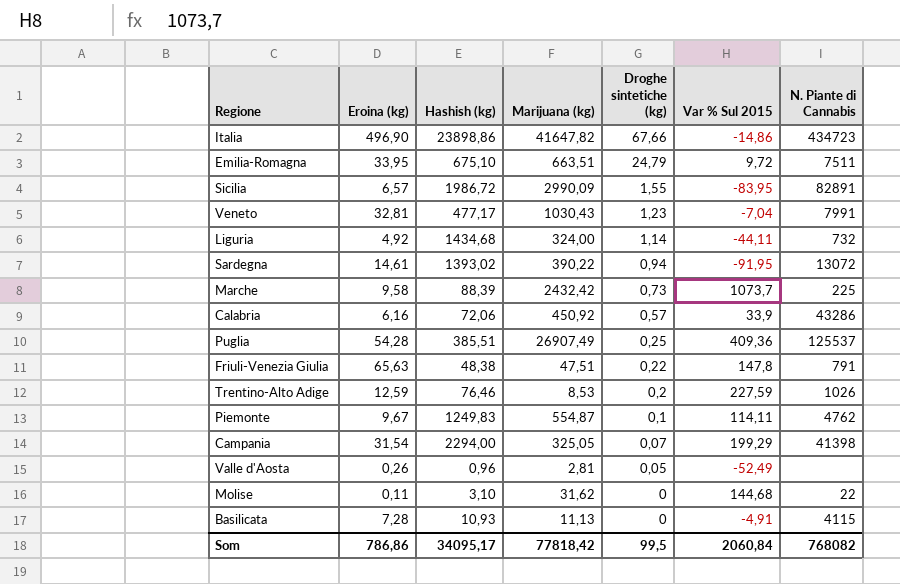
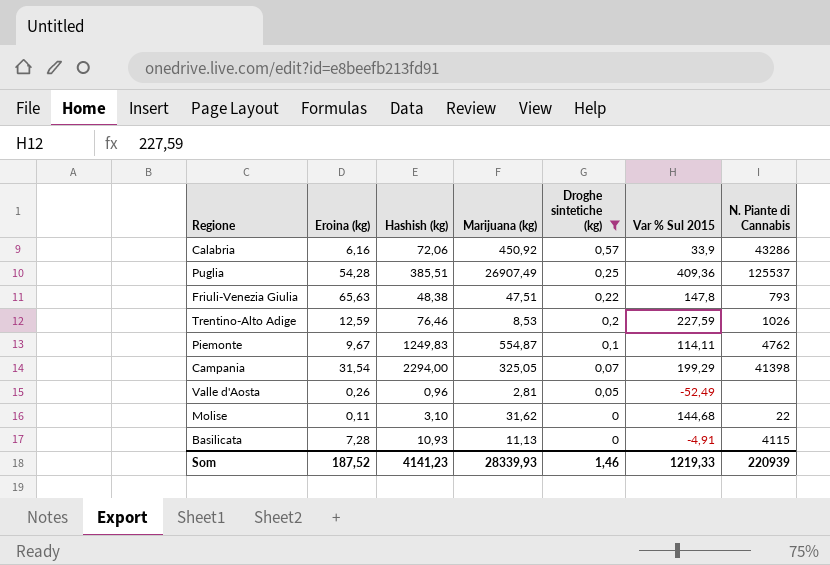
filter: none -> Droghe sintetiche (kg) <= 0,57
Friuli-Venezia Giulia | N. Piante di Cannabis: 791 -> 793
Som | Eroina (kg): 786,86 -> 187,52
Som | Hashish (kg): 34095,17 -> 4141,23
Som | Marijuana (kg): 77818,42 -> 28339,93
Som | Droghe sintetiche (kg): 99,5 -> 1,46
Som | Var % Sul 2015: 2060,84 -> 1219,33
Som | N. Piante di Cannabis: 768082 -> 220939

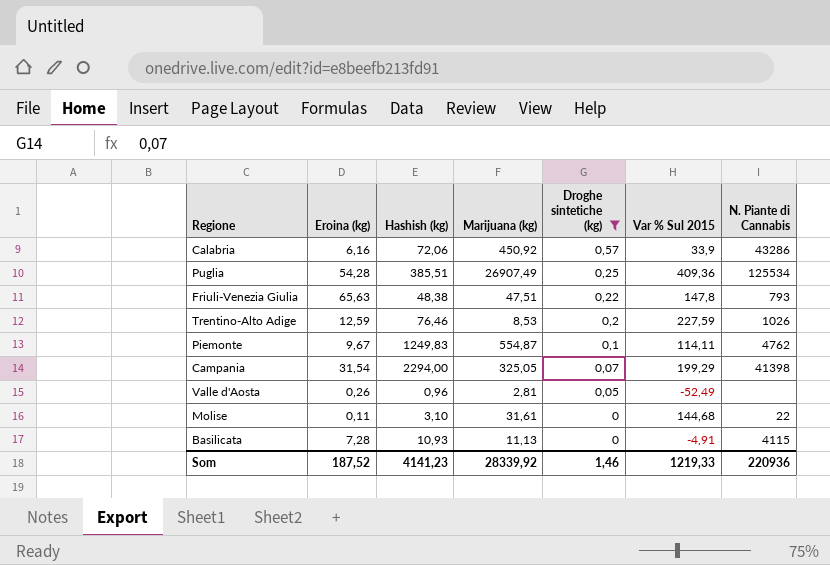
Puglia | N. Piante di Cannabis: 125537 -> 125534
Molise | Marijuana (kg): 31,62 -> 31,61
Som | Marijuana (kg): 28339,93 -> 28339,92
Som | N. Piante di Cannabis: 220939 -> 220936

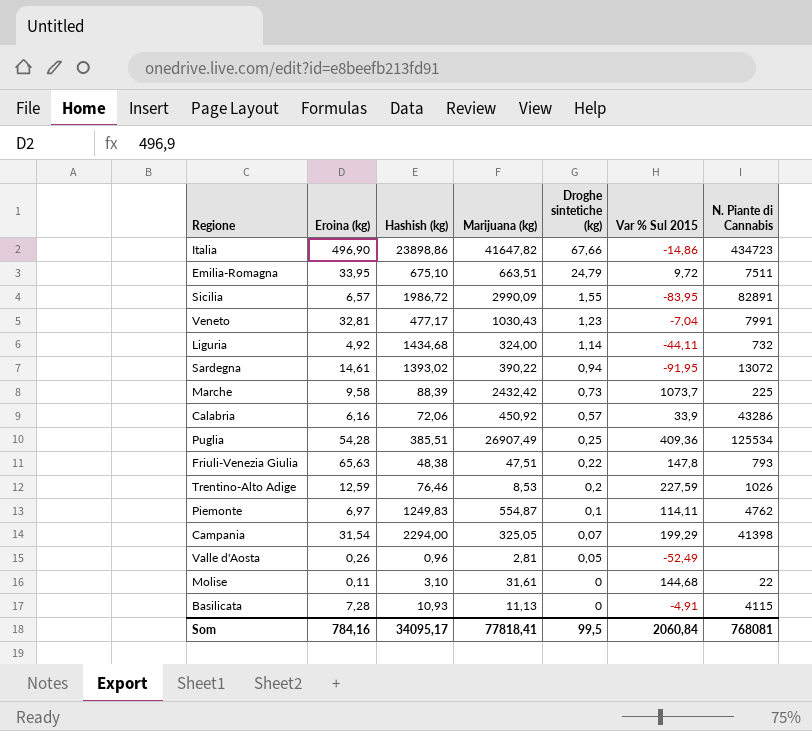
filter: Droghe sintetiche (kg) <= 0,57 -> none
Piemonte | Eroina (kg): 9,67 -> 6,97
Som | Eroina (kg): 187,52 -> 784,16
Som | Hashish (kg): 4141,23 -> 34095,17
Som | Marijuana (kg): 28339,92 -> 77818,41
Som | Droghe sintetiche (kg): 1,46 -> 99,5
Som | Var % Sul 2015: 1219,33 -> 2060,84
Som | N. Piante di Cannabis: 220936 -> 768081

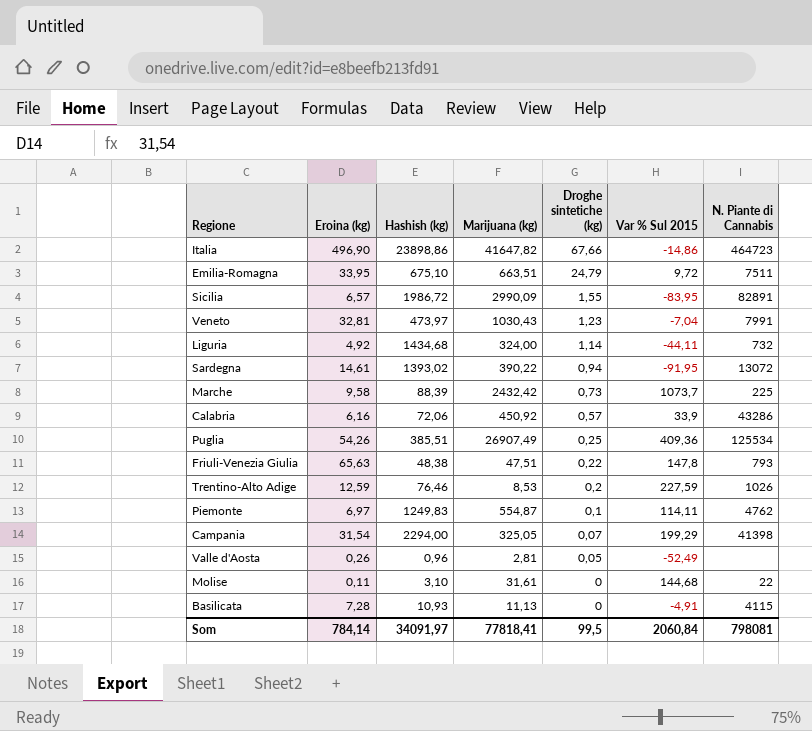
Italia | N. Piante di Cannabis: 434723 -> 464723
Veneto | Hashish (kg): 477,17 -> 473,97
Puglia | Eroina (kg): 54,28 -> 54,26
Som | Eroina (kg): 784,16 -> 784,14
Som | Hashish (kg): 34095,17 -> 34091,97
Som | N. Piante di Cannabis: 768081 -> 798081

